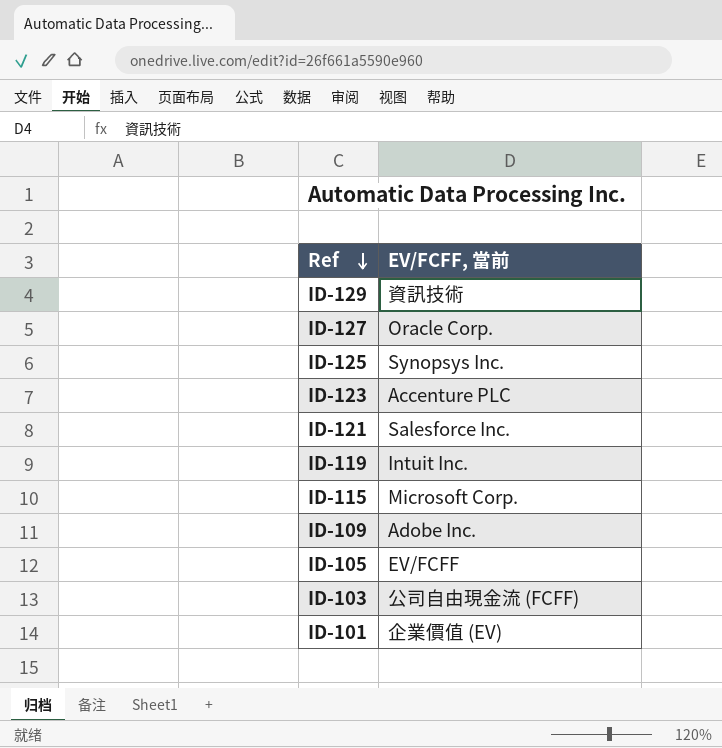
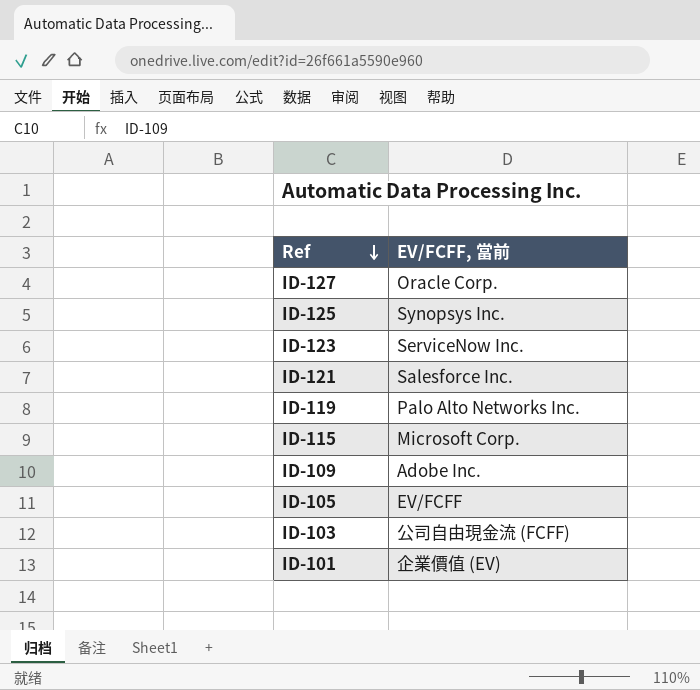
row ID-129: 資訊技術 -> none
ID-123 | EV/FCFF, 當前: Accenture PLC -> ServiceNow Inc.
ID-119 | EV/FCFF, 當前: Intuit Inc. -> Palo Alto Networks Inc.

